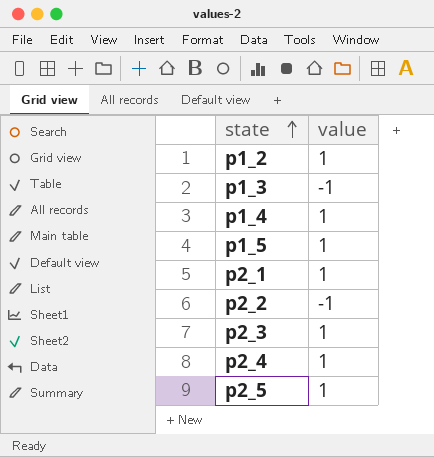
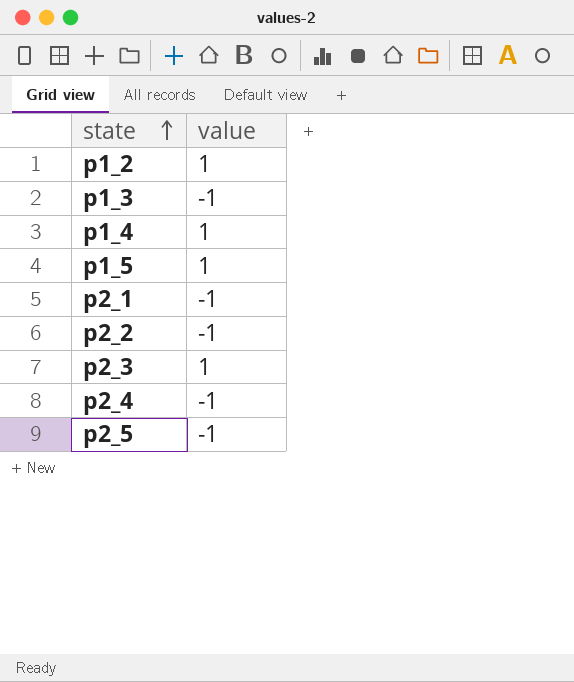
p2_1 | value: 1 -> -1
p2_4 | value: 1 -> -1
p2_5 | value: 1 -> -1

